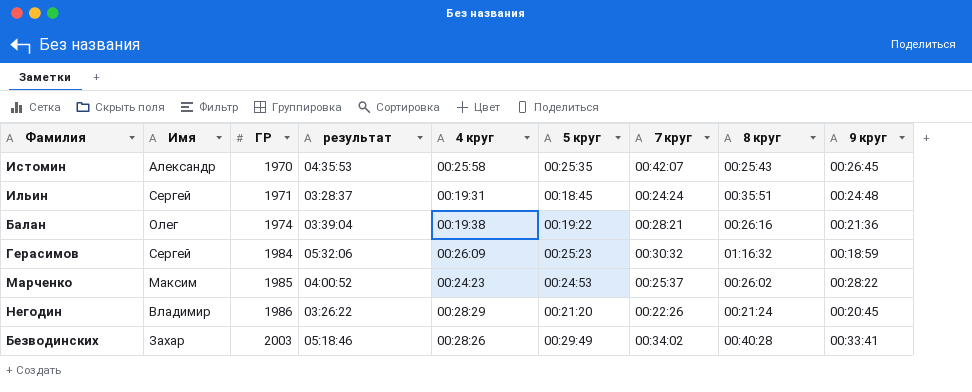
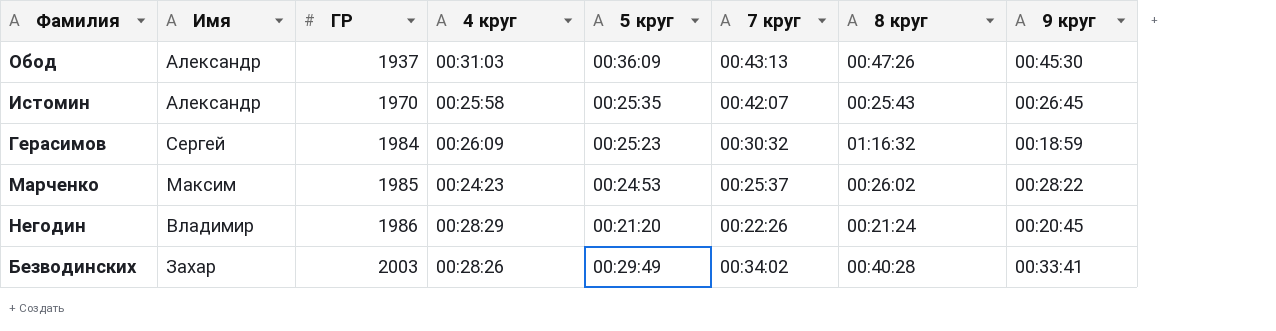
column результат | position: 4 -> none
row Ильин: Сергей | 1971 | 03:28:37 | 00:19:31 | 00:18:45 | 00:24:24 | 00:35:51 | 00:24:48 -> none
row Балан: Олег | 1974 | 03:39:04 | 00:19:38 | 00:19:22 | 00:28:21 | 00:26:16 | 00:21:36 -> none
row Обод: none -> Александр | 1937 | 00:31:03 | 00:36:09 | 00:43:13 | 00:47:26 | 00:45:30

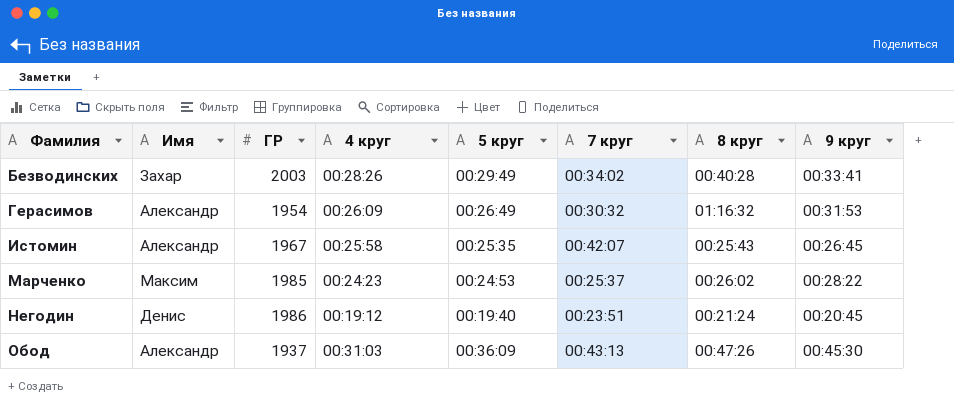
row order: ГР ascending -> Фамилия ascending
Герасимов | Имя: Сергей -> Александр
Герасимов | ГР: 1984 -> 1954
Герасимов | 5 круг: 00:25:23 -> 00:26:49
Герасимов | 9 круг: 00:18:59 -> 00:31:53
Истомин | ГР: 1970 -> 1967
Негодин | Имя: Владимир -> Денис
Негодин | 4 круг: 00:28:29 -> 00:19:12
Негодин | 5 круг: 00:21:20 -> 00:19:40
Негодин | 7 круг: 00:22:26 -> 00:23:51

